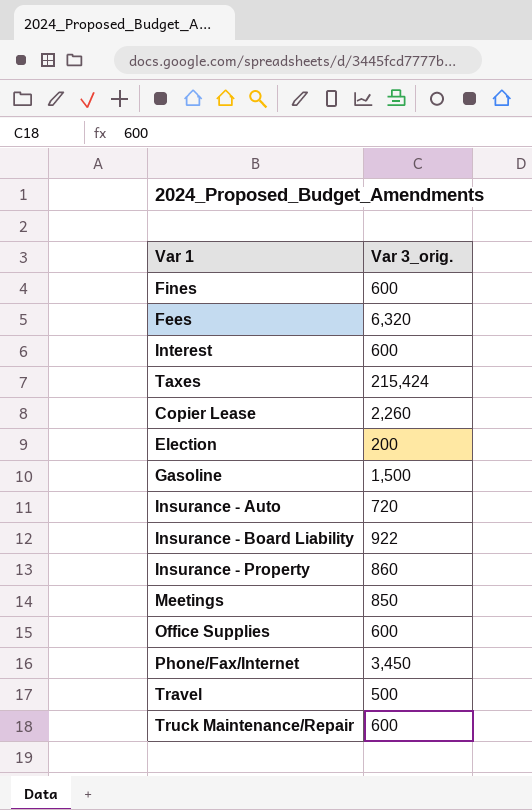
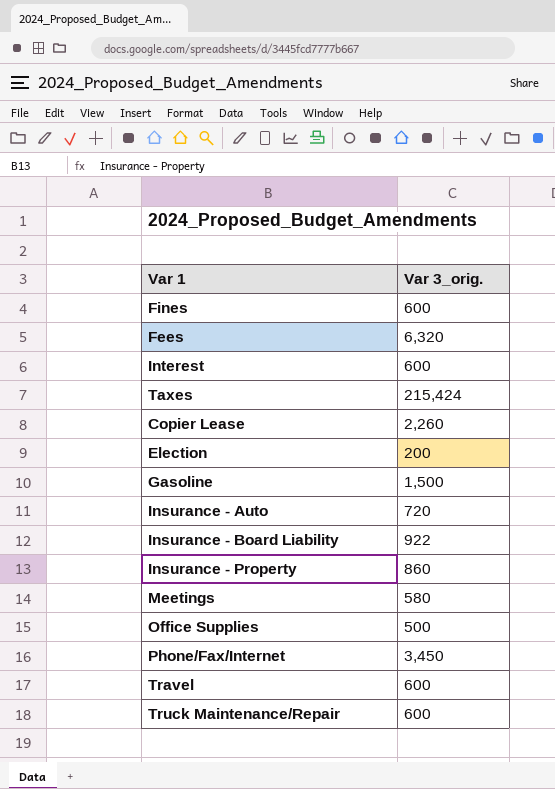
Meetings | Var 3_orig.: 850 -> 580
Office Supplies | Var 3_orig.: 600 -> 500
Travel | Var 3_orig.: 500 -> 600

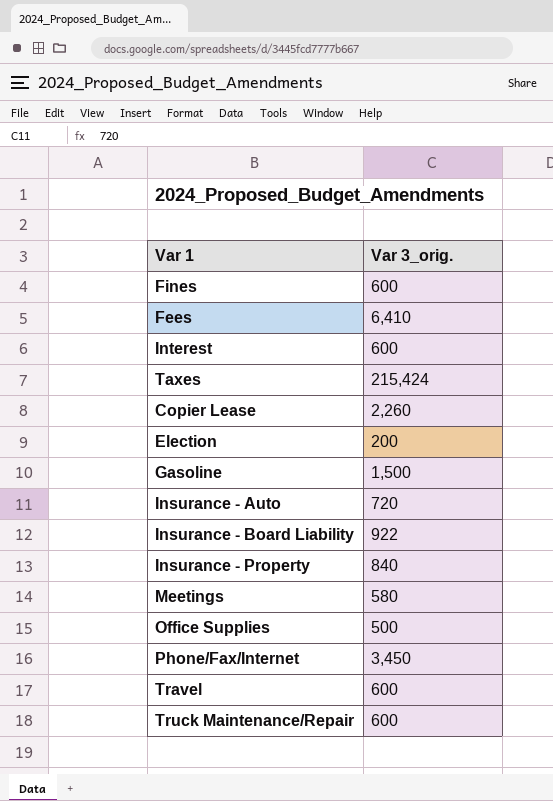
Fees | Var 3_orig.: 6,320 -> 6,410
Insurance - Property | Var 3_orig.: 860 -> 840

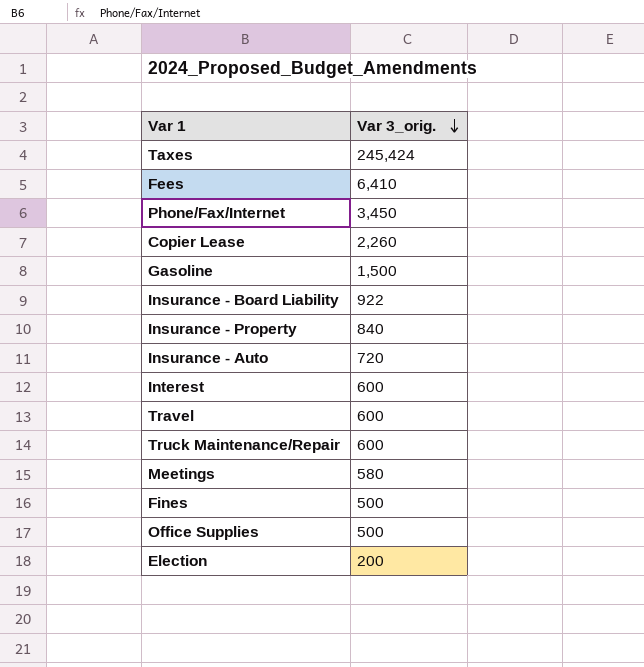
row order: none -> Var 3_orig. descending
Taxes | Var 3_orig.: 215,424 -> 245,424
Fines | Var 3_orig.: 600 -> 500

